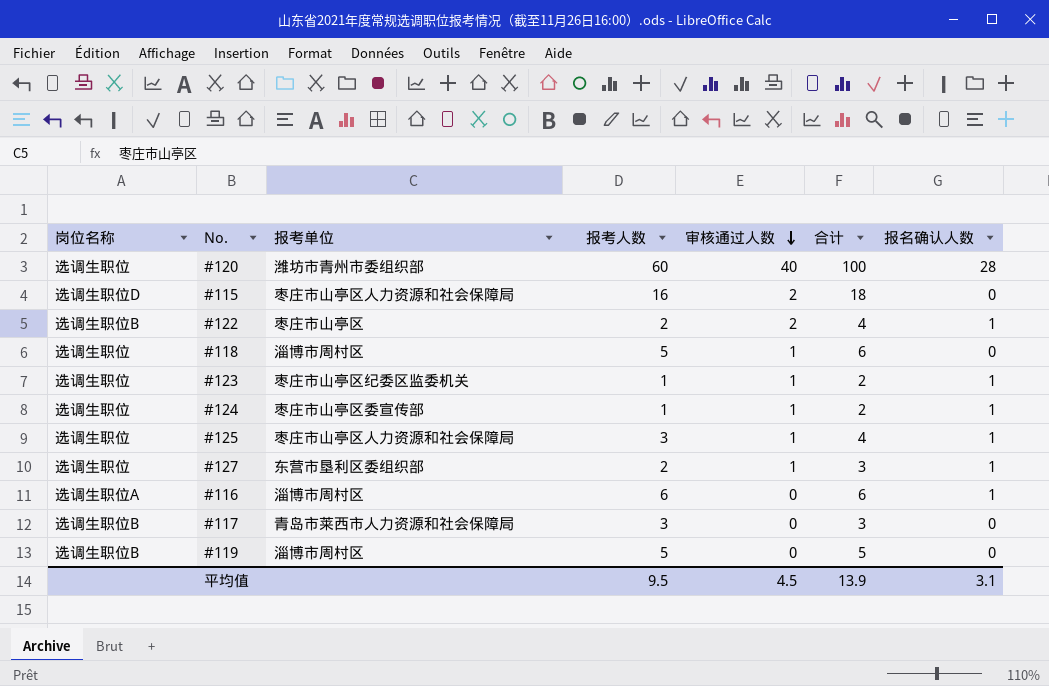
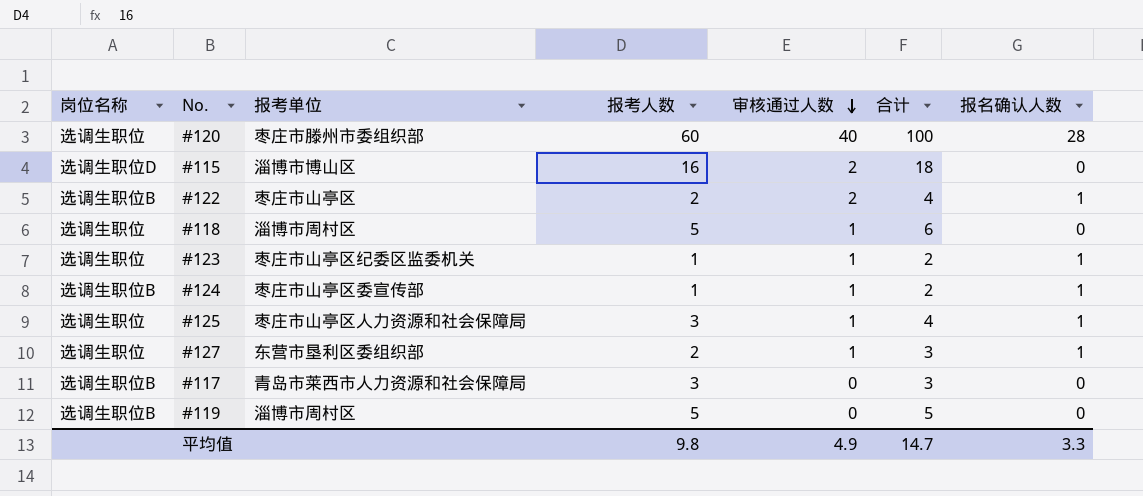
row #116: 选调生职位A | 淄博市周村区 | 6 | 0 | 6 | 1 -> none
#120 | 报考单位: 潍坊市青州市委组织部 -> 枣庄市滕州市委组织部
#115 | 报考单位: 枣庄市山亭区人力资源和社会保障局 -> 淄博市博山区
#124 | 岗位名称: 选调生职位 -> 选调生职位B
平均值 | 报考人数: 9.5 -> 9.8
平均值 | 审核通过人数: 4.5 -> 4.9
平均值 | 合计: 13.9 -> 14.7
平均值 | 报名确认人数: 3.1 -> 3.3

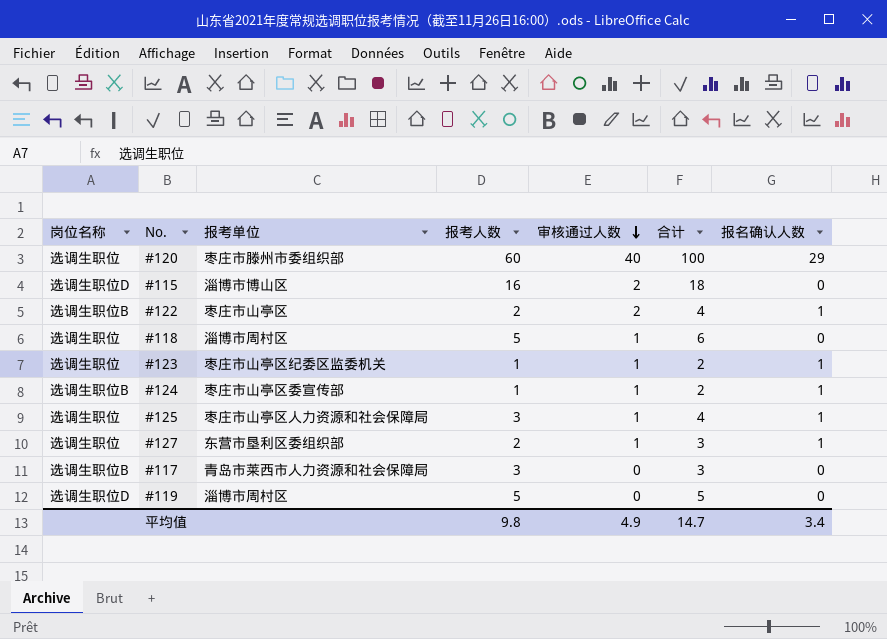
#120 | 报名确认人数: 28 -> 29
#119 | 岗位名称: 选调生职位B -> 选调生职位D
平均值 | 报名确认人数: 3.3 -> 3.4

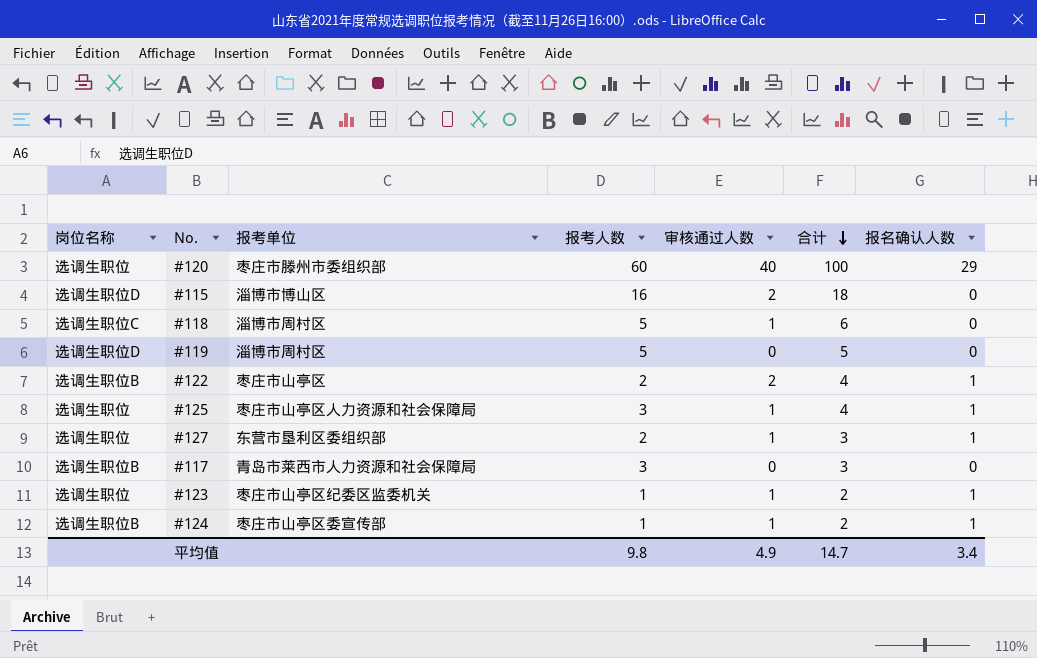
row order: 审核通过人数 descending -> 合计 descending
#118 | 岗位名称: 选调生职位 -> 选调生职位C

